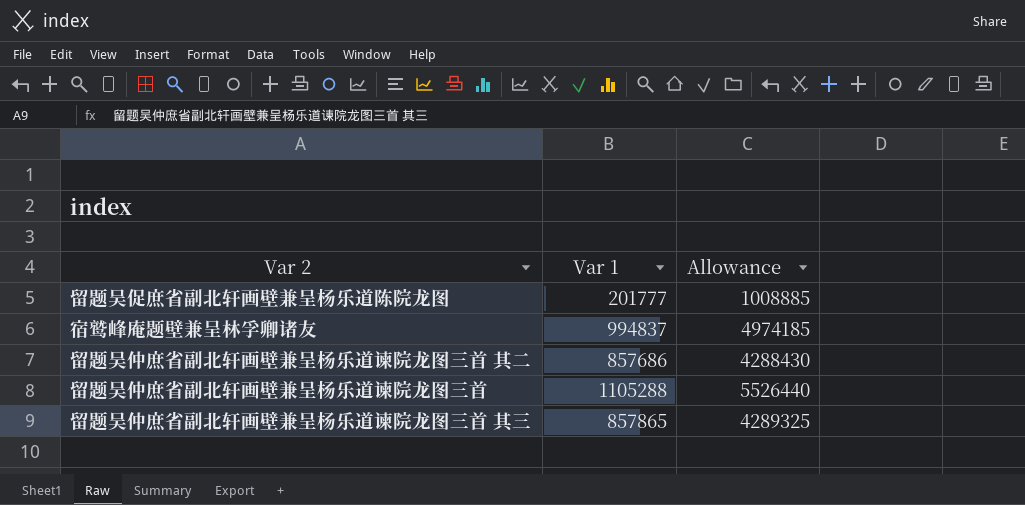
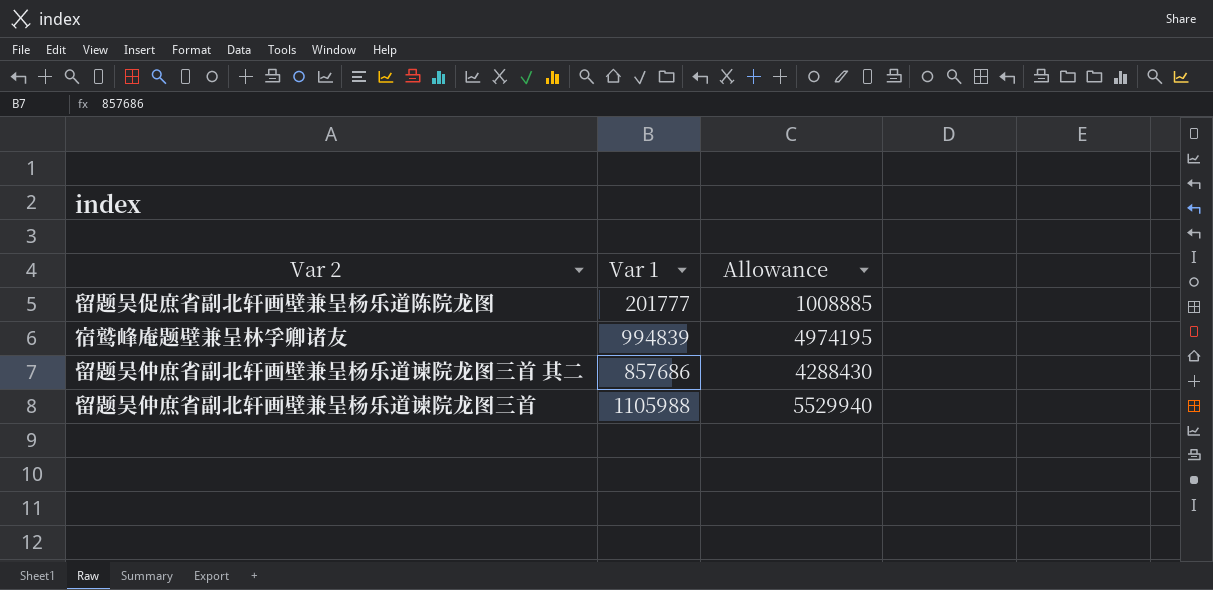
row 留题吴仲庶省副北轩画壁兼呈杨乐道谏院龙图三首 其三: 857865 | 4289325 -> none
宿鹫峰庵题壁兼呈林孚卿诸友 | Var 1: 994837 -> 994839
宿鹫峰庵题壁兼呈林孚卿诸友 | Allowance: 4974185 -> 4974195
留题吴仲庶省副北轩画壁兼呈杨乐道谏院龙图三首 | Var 1: 1105288 -> 1105988
留题吴仲庶省副北轩画壁兼呈杨乐道谏院龙图三首 | Allowance: 5526440 -> 5529940

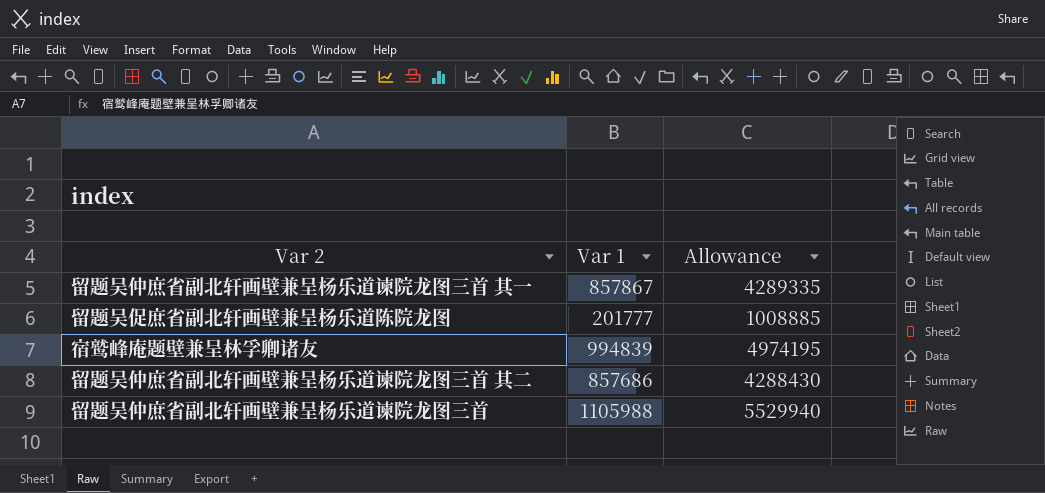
row 留题吴仲庶省副北轩画壁兼呈杨乐道谏院龙图三首 其一: none -> 857867 | 4289335

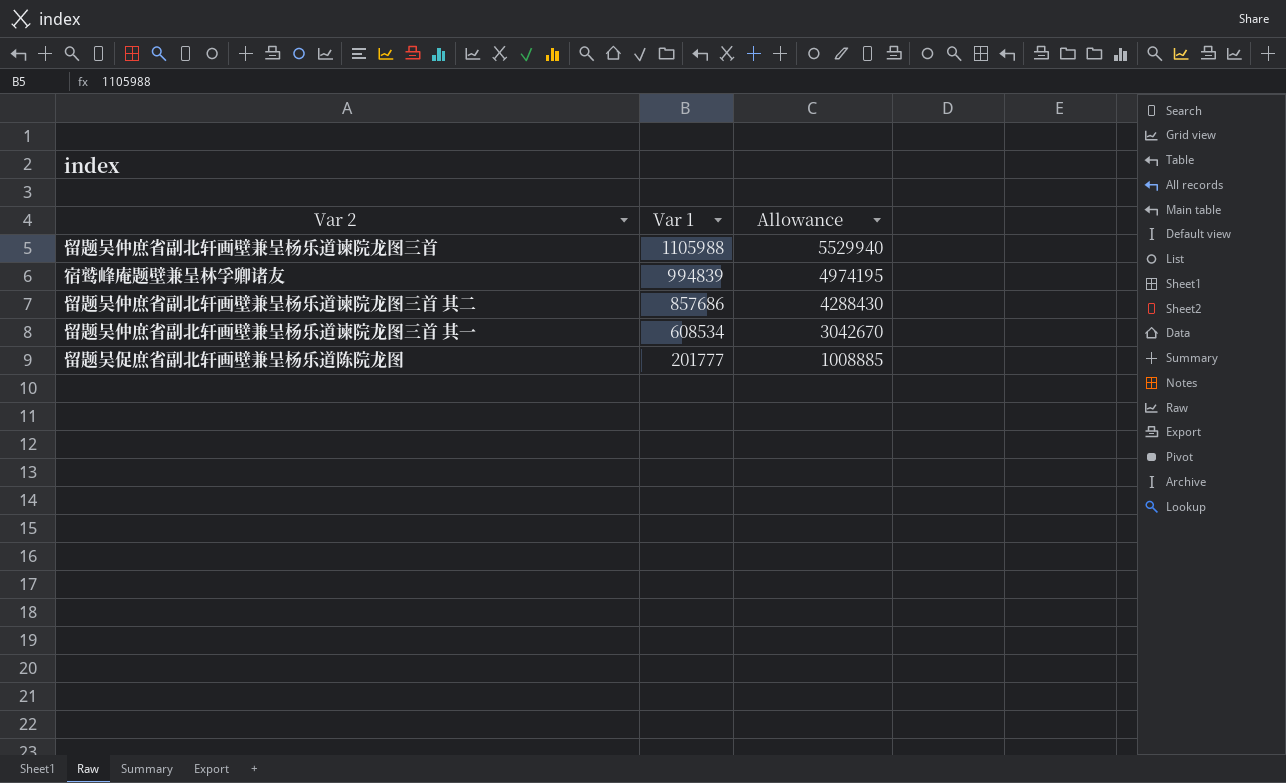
row order: none -> Var 1 descending
留题吴仲庶省副北轩画壁兼呈杨乐道谏院龙图三首 其一 | Var 1: 857867 -> 608534
留题吴仲庶省副北轩画壁兼呈杨乐道谏院龙图三首 其一 | Allowance: 4289335 -> 3042670

